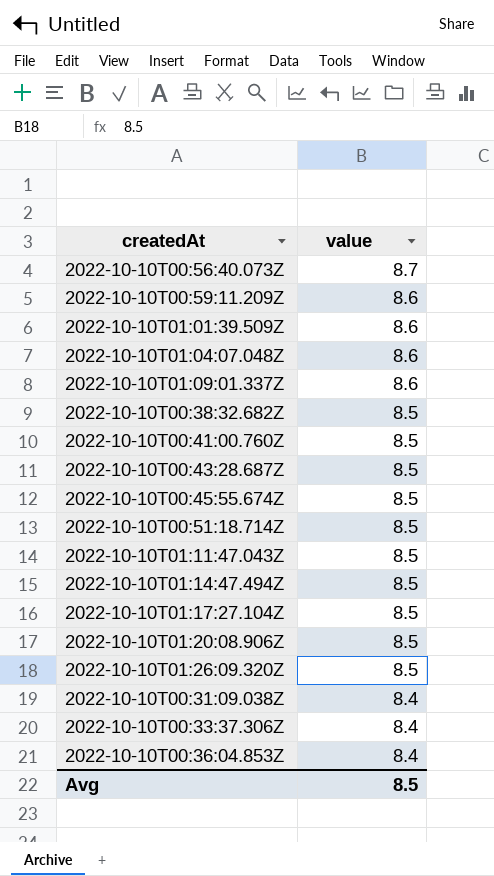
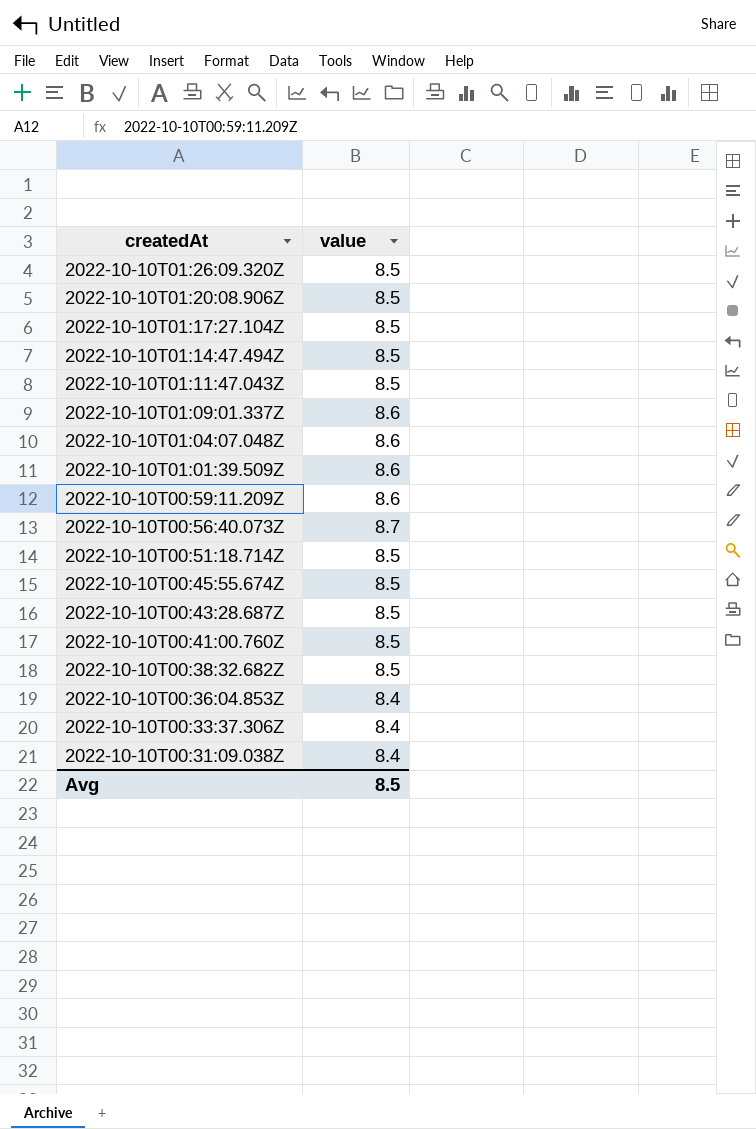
row order: value descending -> createdAt descending

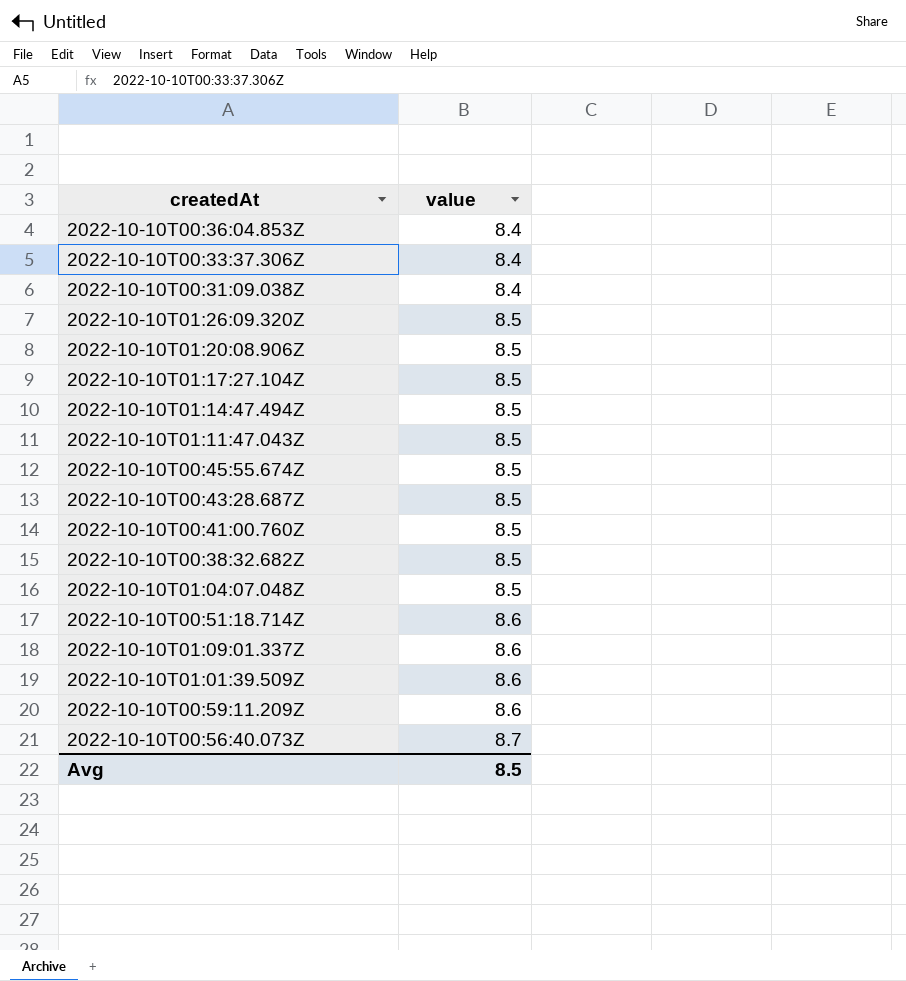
row order: createdAt descending -> value ascending
2022-10-10T01:04:07.048Z | value: 8.6 -> 8.5
2022-10-10T00:51:18.714Z | value: 8.5 -> 8.6

